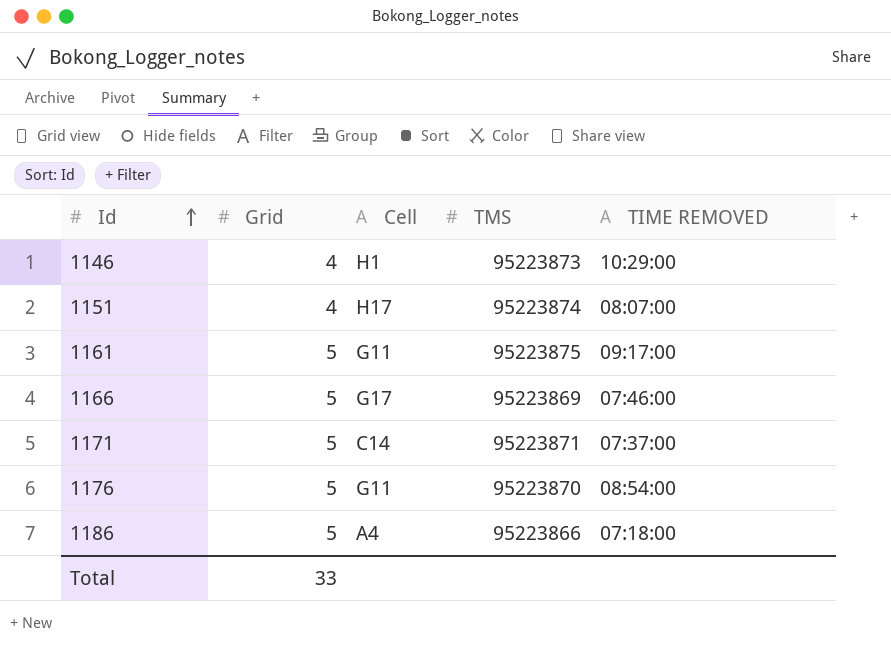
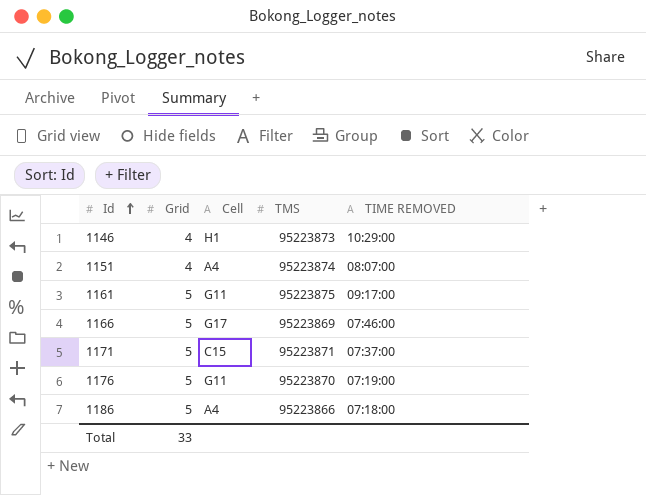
1151 | Cell: H17 -> A4
1171 | Cell: C14 -> C15
1176 | TIME REMOVED: 08:54:00 -> 07:19:00

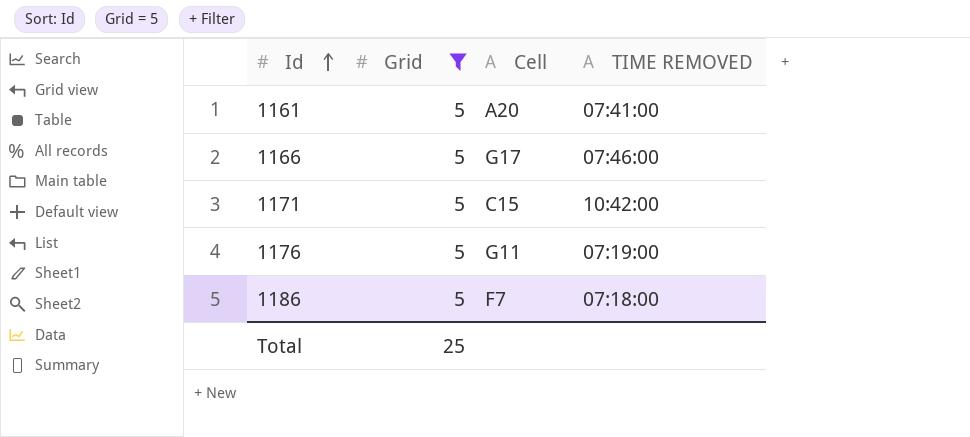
filter: none -> Grid = 5
column TMS | position: 4 -> none
1161 | Cell: G11 -> A20
1161 | TIME REMOVED: 09:17:00 -> 07:41:00
1171 | TIME REMOVED: 07:37:00 -> 10:42:00
1186 | Cell: A4 -> F7
Total | Grid: 33 -> 25

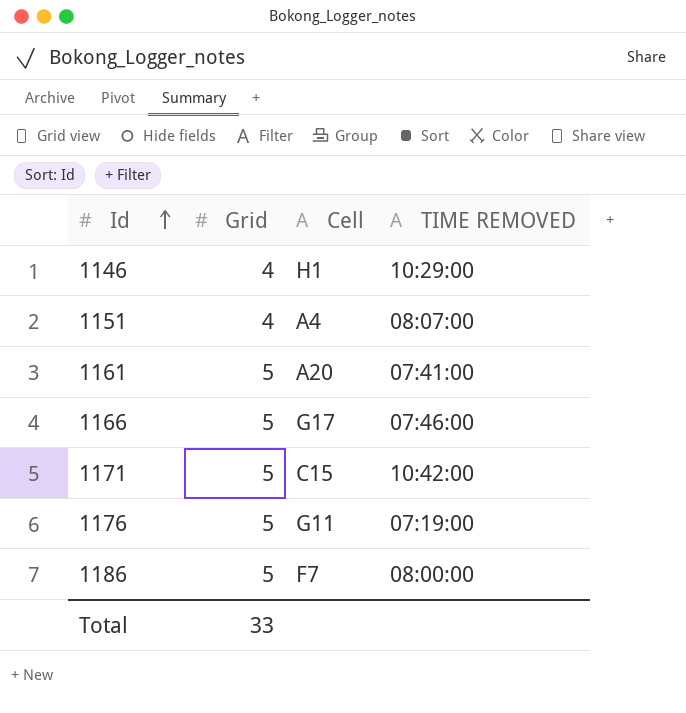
filter: Grid = 5 -> none
1186 | TIME REMOVED: 07:18:00 -> 08:00:00
Total | Grid: 25 -> 33

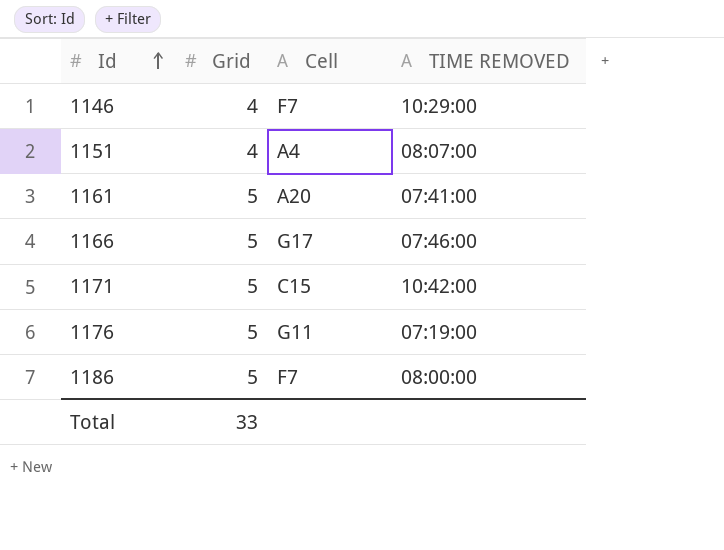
1146 | Cell: H1 -> F7

